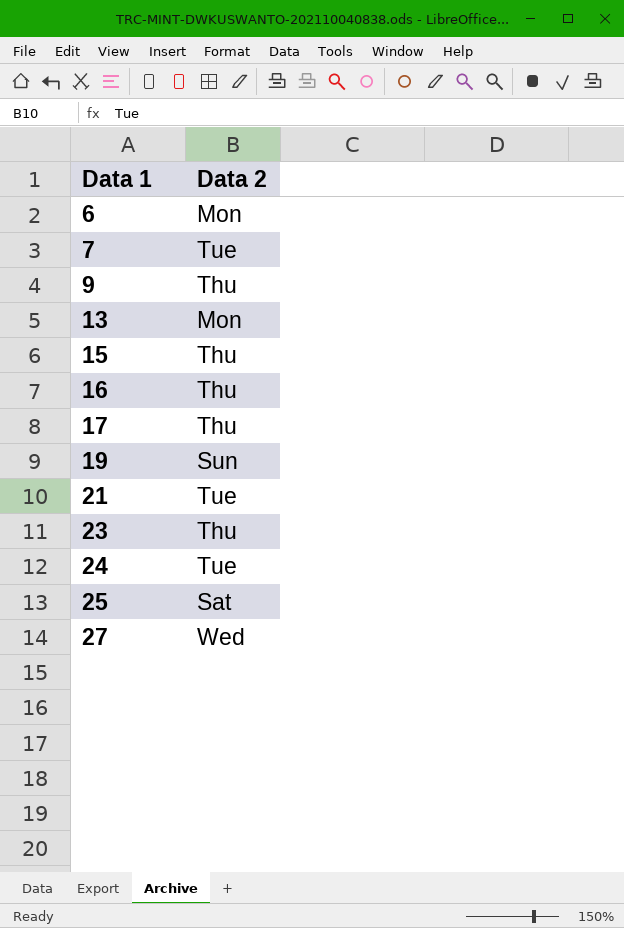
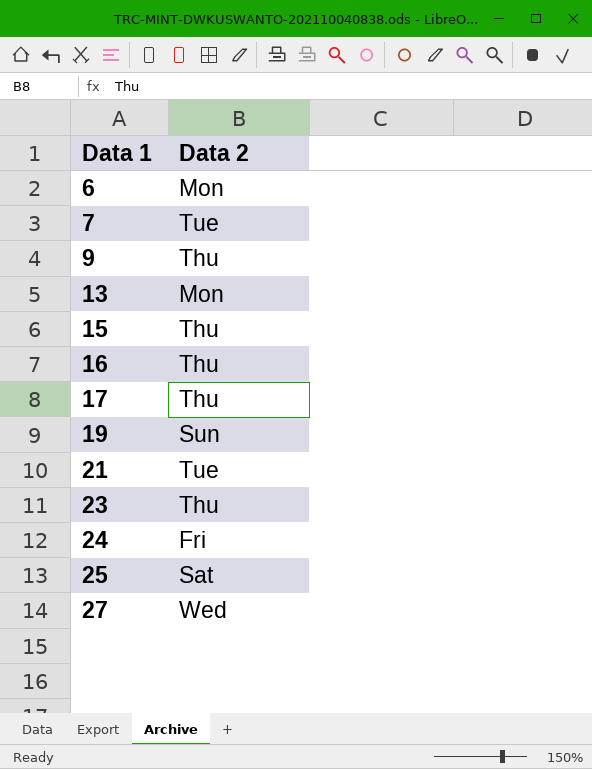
24 | Data 2: Tue -> Fri

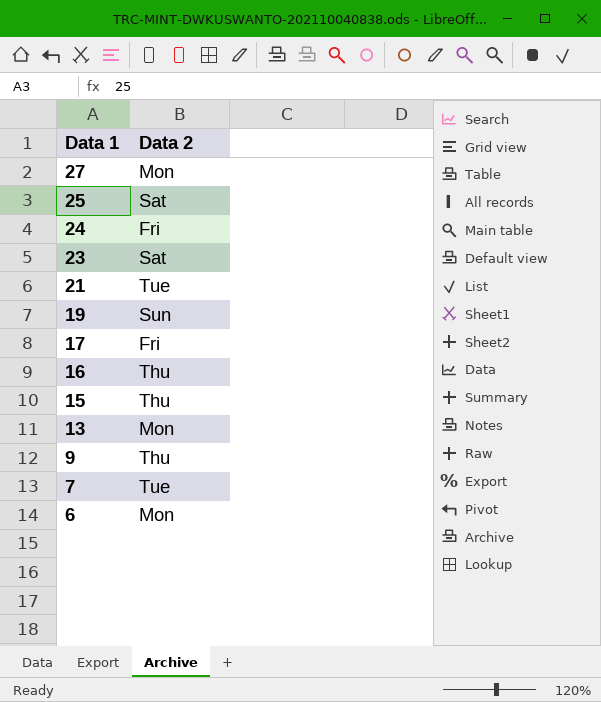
row order: Data 1 ascending -> Data 1 descending
27 | Data 2: Wed -> Mon
23 | Data 2: Thu -> Sat
17 | Data 2: Thu -> Fri

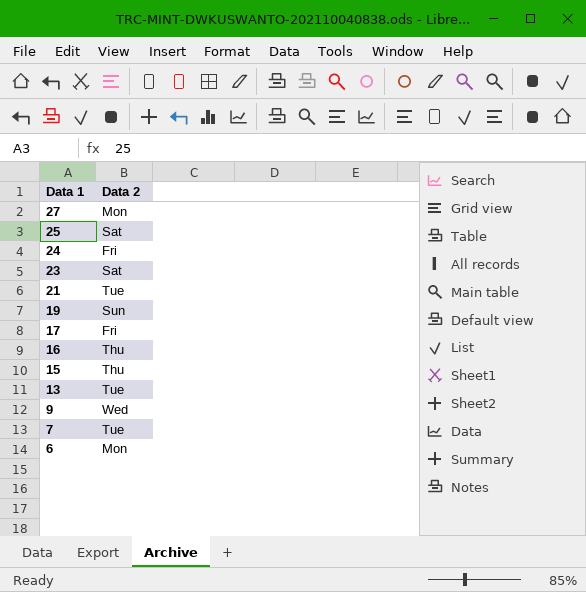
13 | Data 2: Mon -> Tue
9 | Data 2: Thu -> Wed

